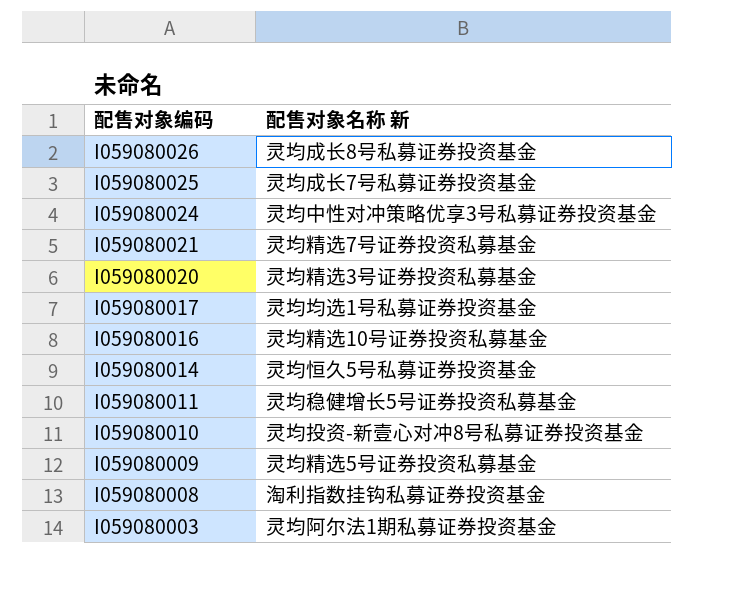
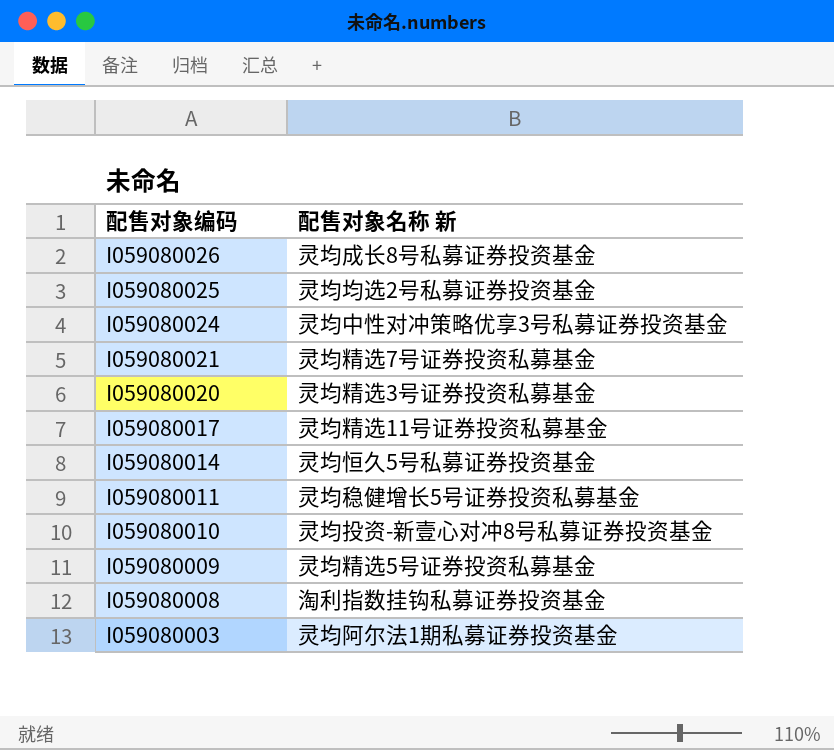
row I059080016: 灵均精选10号证券投资私募基金 -> none
I059080025 | 配售对象名称 新: 灵均成长7号私募证券投资基金 -> 灵均均选2号私募证券投资基金
I059080017 | 配售对象名称 新: 灵均均选1号私募证券投资基金 -> 灵均精选11号证券投资私募基金

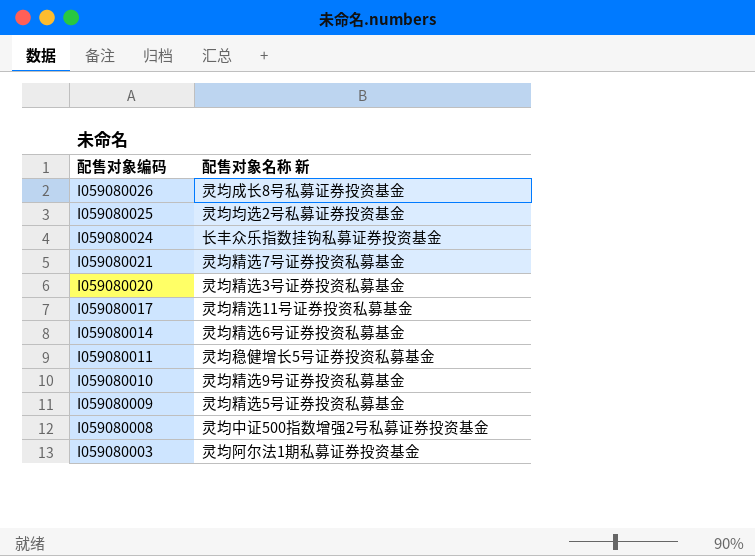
I059080024 | 配售对象名称 新: 灵均中性对冲策略优享3号私募证券投资基金 -> 长丰众乐指数挂钩私募证券投资基金
I059080014 | 配售对象名称 新: 灵均恒久5号私募证券投资基金 -> 灵均精选6号证券投资私募基金
I059080010 | 配售对象名称 新: 灵均投资-新壹心对冲8号私募证券投资基金 -> 灵均精选9号证券投资私募基金
I059080008 | 配售对象名称 新: 淘利指数挂钩私募证券投资基金 -> 灵均中证500指数增强2号私募证券投资基金

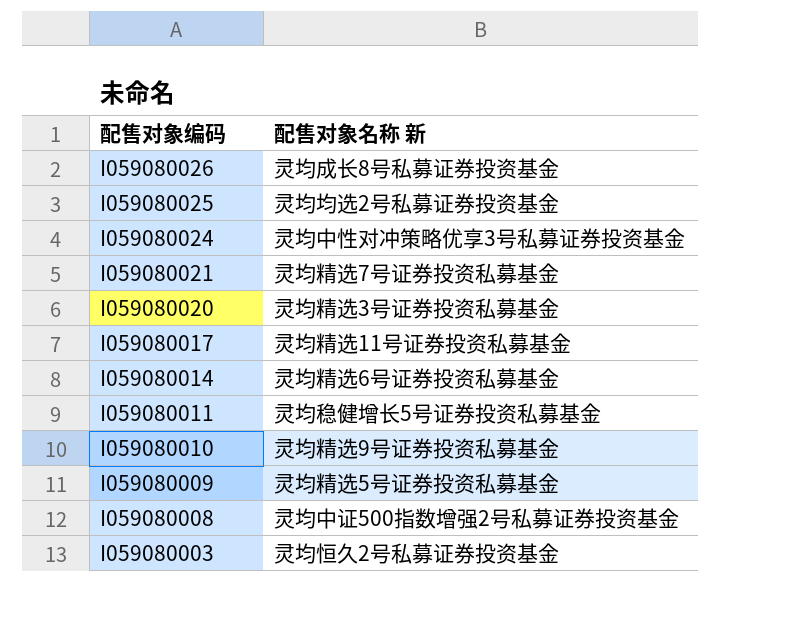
I059080024 | 配售对象名称 新: 长丰众乐指数挂钩私募证券投资基金 -> 灵均中性对冲策略优享3号私募证券投资基金
I059080003 | 配售对象名称 新: 灵均阿尔法1期私募证券投资基金 -> 灵均恒久2号私募证券投资基金

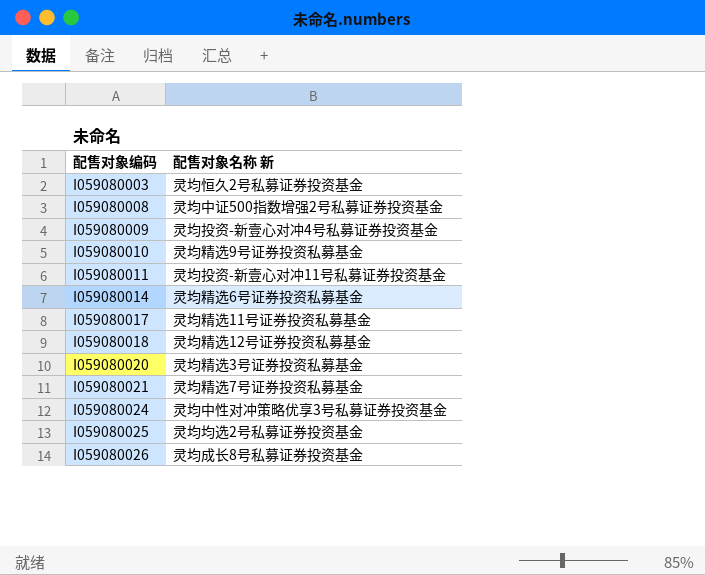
row order: 配售对象编码 descending -> 配售对象编码 ascending
I059080009 | 配售对象名称 新: 灵均精选5号证券投资私募基金 -> 灵均投资-新壹心对冲4号私募证券投资基金
I059080011 | 配售对象名称 新: 灵均稳健增长5号证券投资私募基金 -> 灵均投资-新壹心对冲11号私募证券投资基金
row I059080018: none -> 灵均精选12号证券投资私募基金

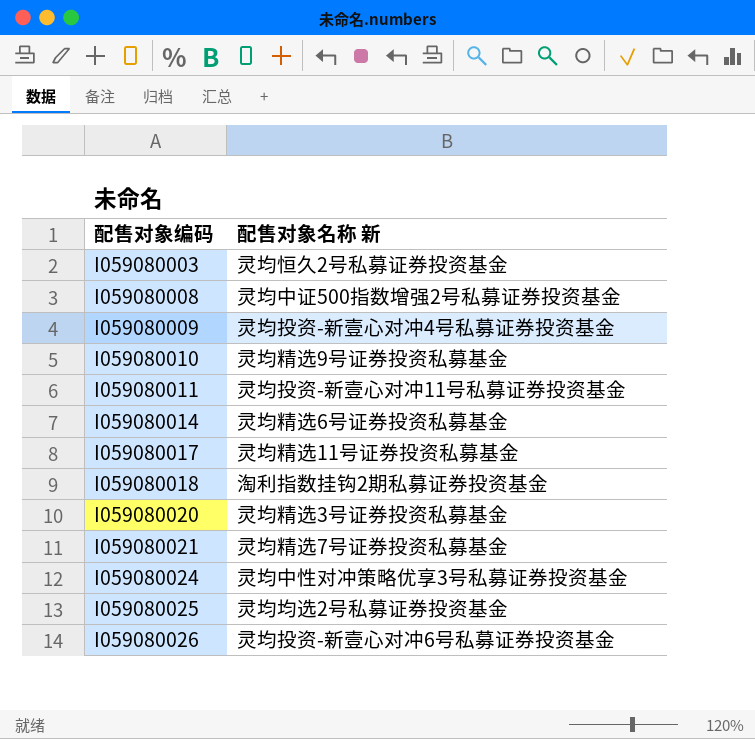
I059080018 | 配售对象名称 新: 灵均精选12号证券投资私募基金 -> 淘利指数挂钩2期私募证券投资基金
I059080026 | 配售对象名称 新: 灵均成长8号私募证券投资基金 -> 灵均投资-新壹心对冲6号私募证券投资基金

